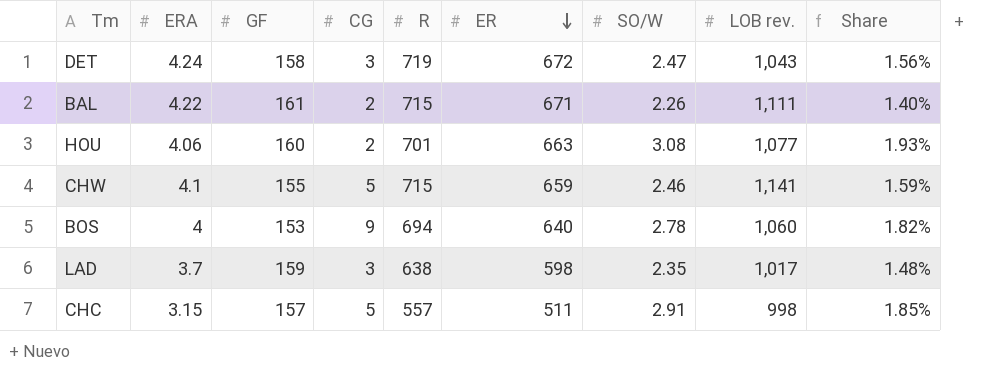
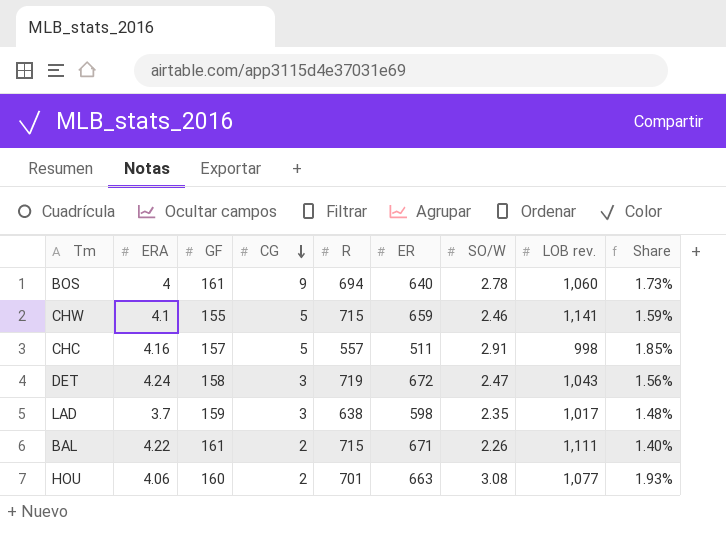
row order: ER descending -> CG descending
BOS | GF: 153 -> 161
BOS | Share: 1.82% -> 1.73%
CHC | ERA: 3.15 -> 4.16

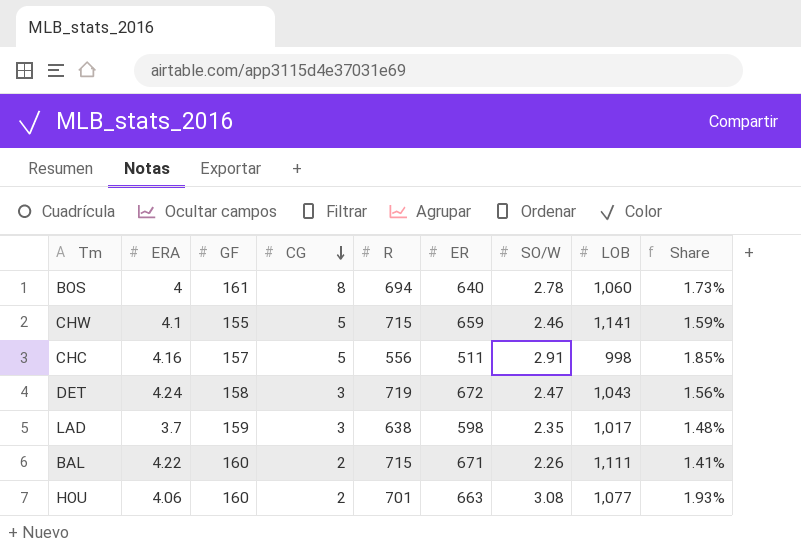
column name: LOB rev. -> LOB
BOS | CG: 9 -> 8
CHC | R: 557 -> 556
BAL | GF: 161 -> 160
BAL | Share: 1.40% -> 1.41%

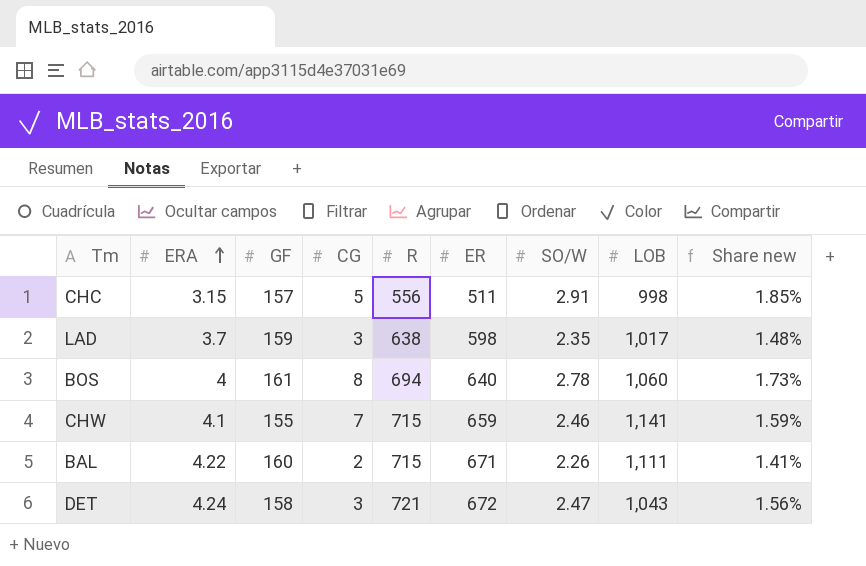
row order: CG descending -> ERA ascending
column name: Share -> Share new
row HOU: 4.06 | 160 | 2 | 701 | 663 | 3.08 | 1,077 | 1.93% -> none
CHC | ERA: 4.16 -> 3.15
CHW | CG: 5 -> 7
DET | R: 719 -> 721

